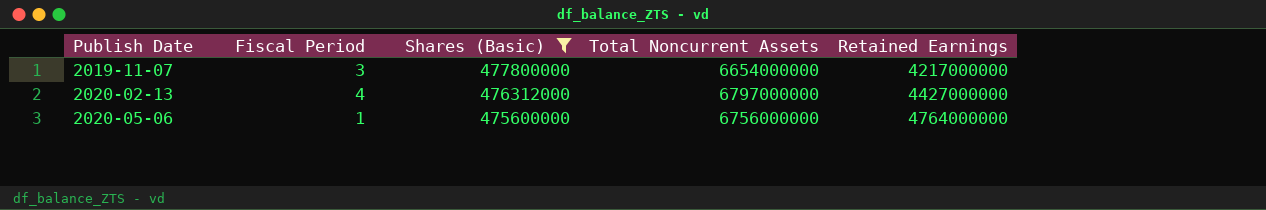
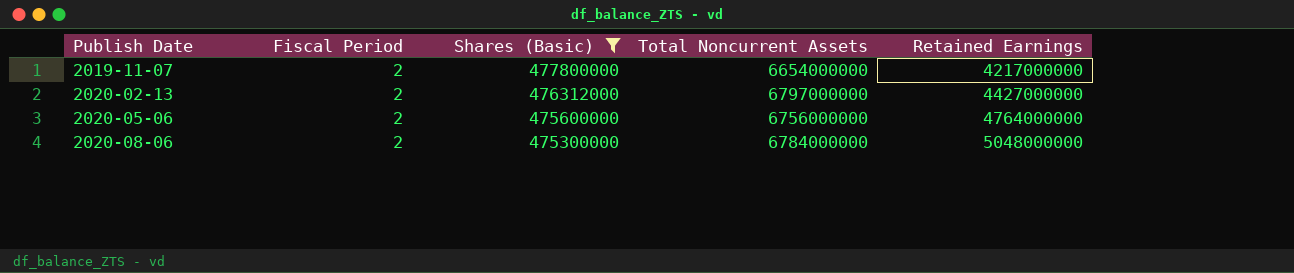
2019-11-07 | Fiscal Period: 3 -> 2
2020-02-13 | Fiscal Period: 4 -> 2
2020-05-06 | Fiscal Period: 1 -> 2
row 2020-08-06: none -> 2 | 475300000 | 6784000000 | 5048000000

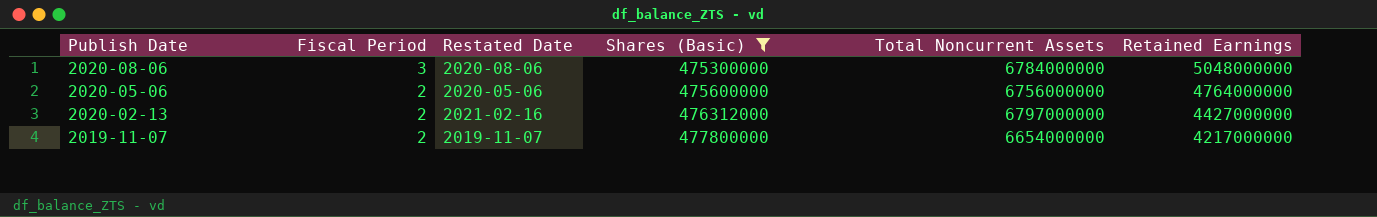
row order: Publish Date ascending -> Publish Date descending
column Restated Date | position: none -> 3
2020-08-06 | Fiscal Period: 2 -> 3

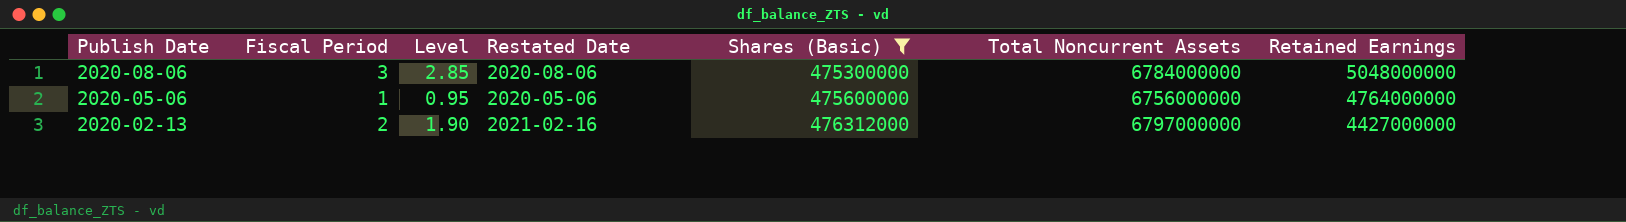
column Level | formula: none -> [Fiscal Period] * 0.95
row 2019-11-07: 2 | 2019-11-07 | 477800000 | 6654000000 | 4217000000 -> none
2020-05-06 | Fiscal Period: 2 -> 1

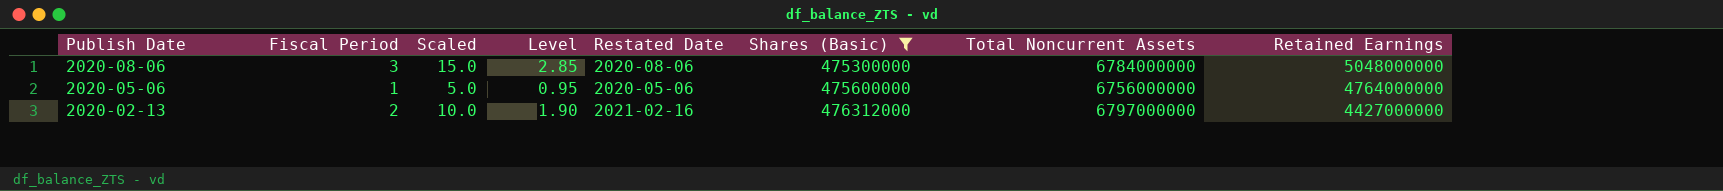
column Scaled | formula: none -> [Fiscal Period] * 5

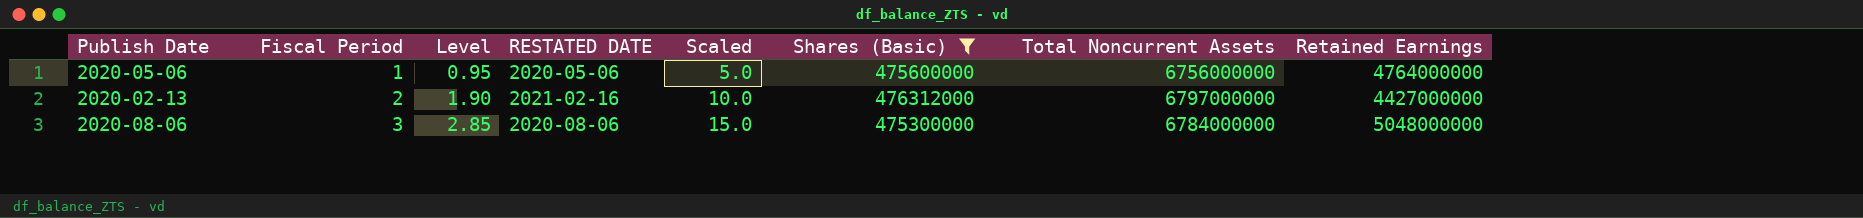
row order: Publish Date descending -> Fiscal Period ascending
column name: Restated Date -> RESTATED DATE
column Scaled | position: 3 -> 5

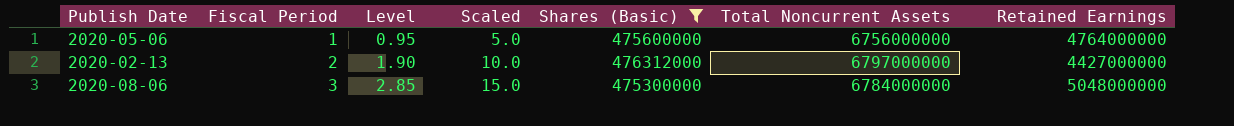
column RESTATED DATE | position: 4 -> none

